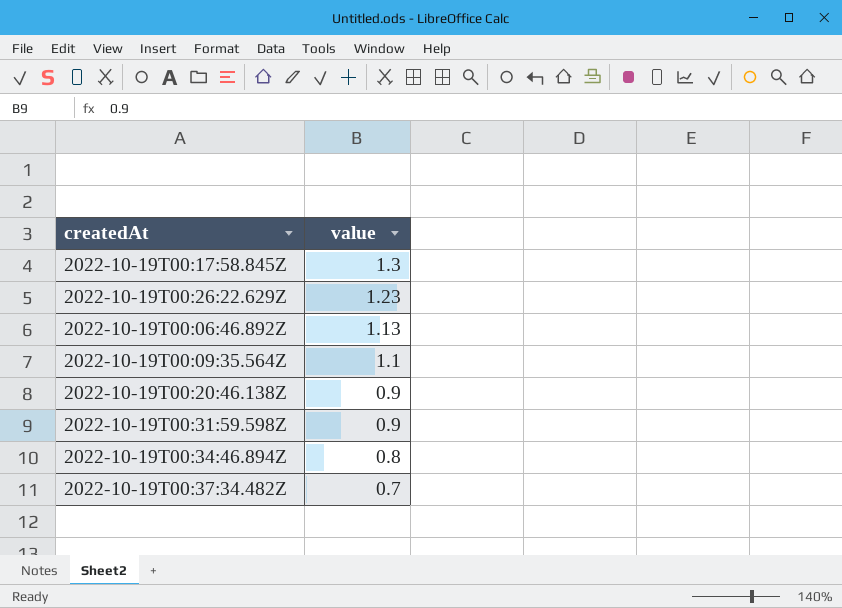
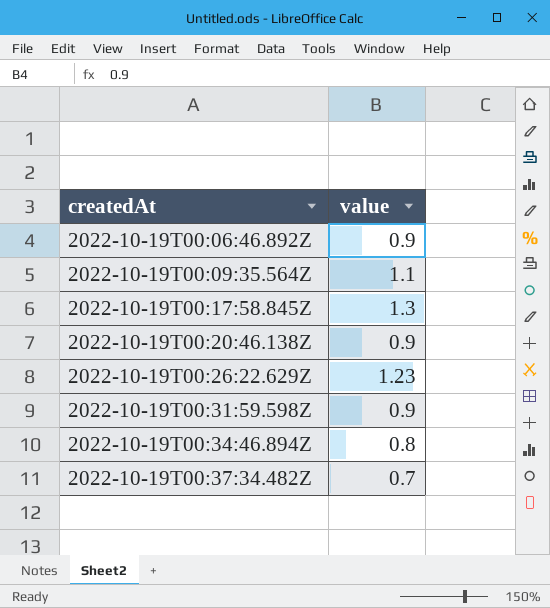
row order: value descending -> createdAt ascending
2022-10-19T00:06:46.892Z | value: 1.13 -> 0.9

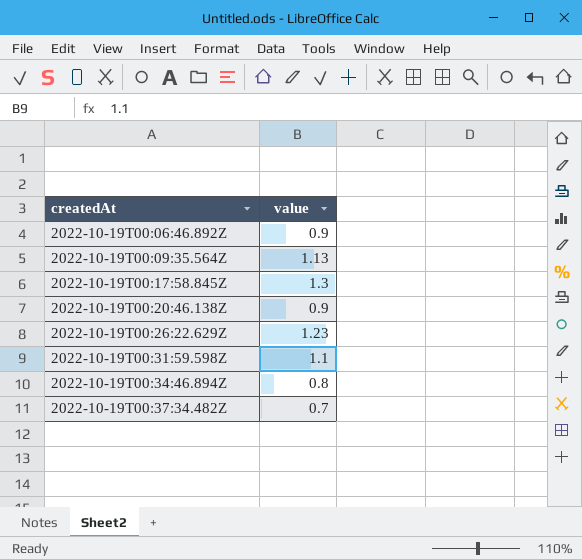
2022-10-19T00:09:35.564Z | value: 1.1 -> 1.13
2022-10-19T00:31:59.598Z | value: 0.9 -> 1.1

